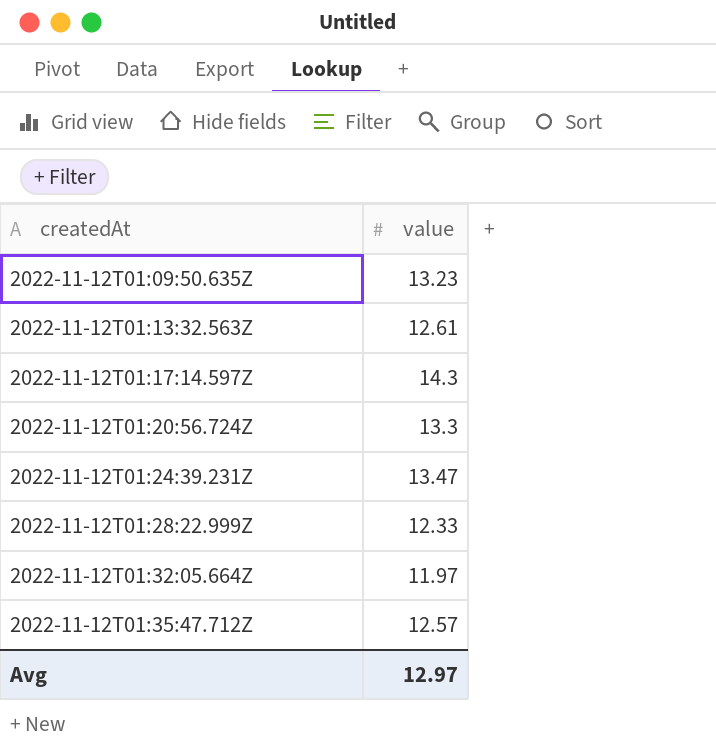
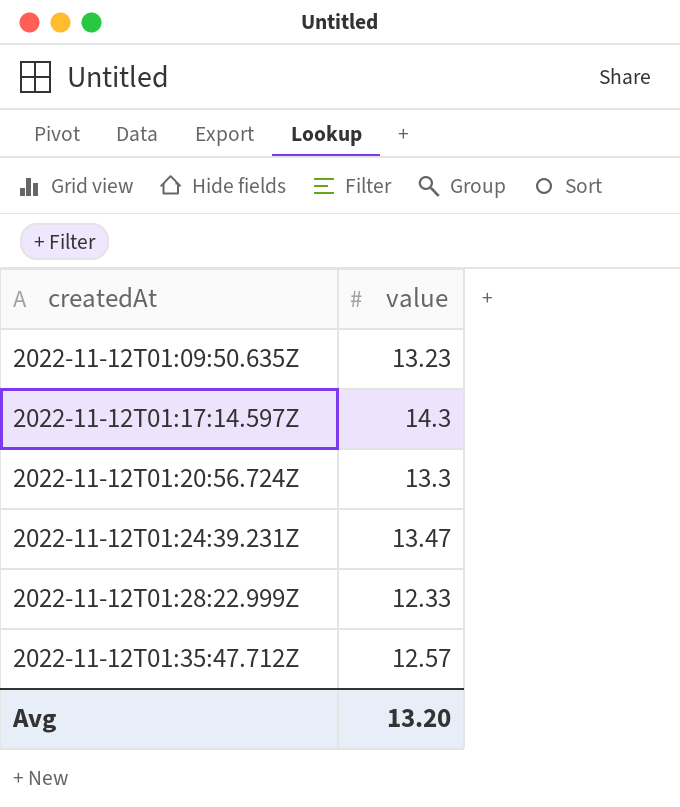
row 2022-11-12T01:13:32.563Z: 12.61 -> none
row 2022-11-12T01:32:05.664Z: 11.97 -> none
Avg | value: 12.97 -> 13.20

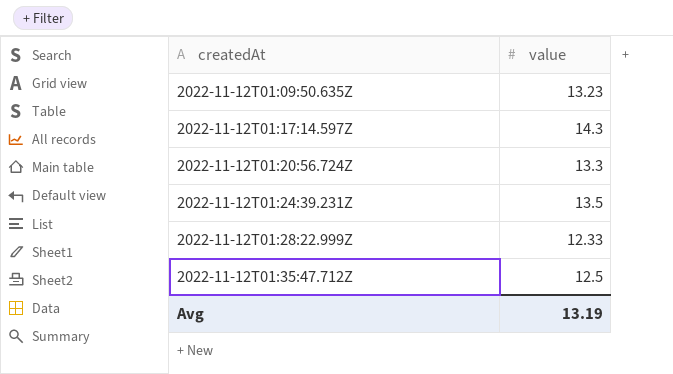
2022-11-12T01:24:39.231Z | value: 13.47 -> 13.5
2022-11-12T01:35:47.712Z | value: 12.57 -> 12.5
Avg | value: 13.20 -> 13.19

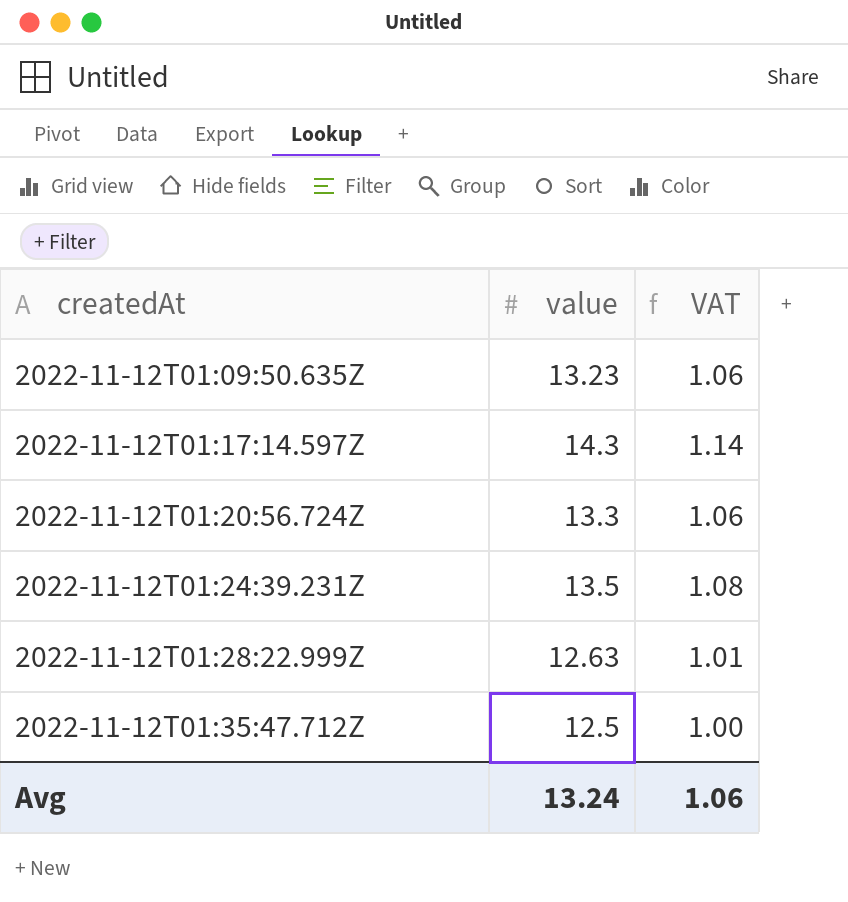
column VAT | formula: none -> [value] * 0.08
2022-11-12T01:28:22.999Z | value: 12.33 -> 12.63
Avg | value: 13.19 -> 13.24

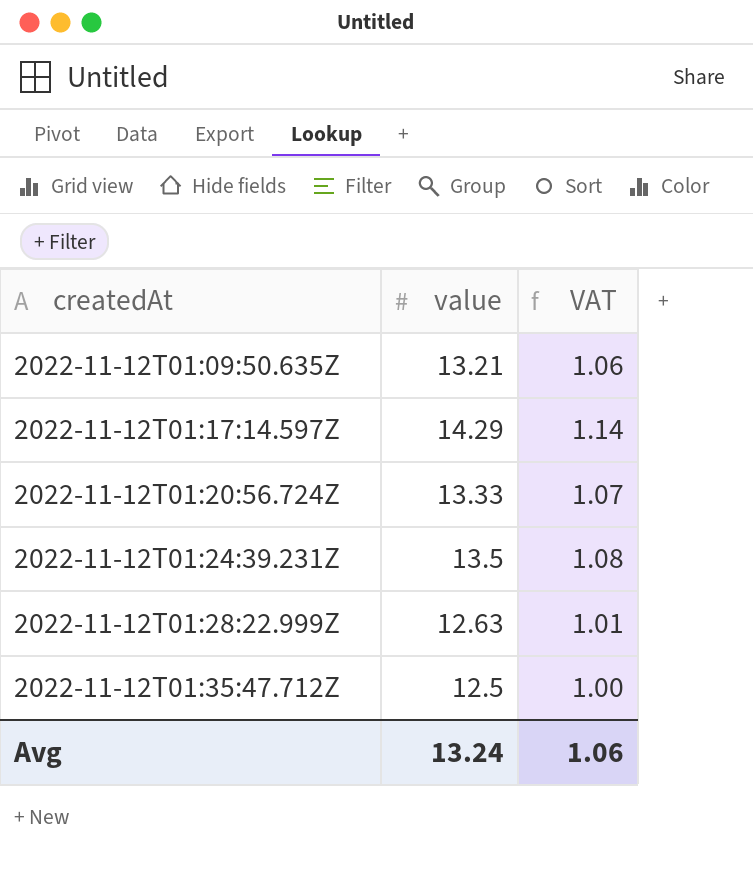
2022-11-12T01:09:50.635Z | value: 13.23 -> 13.21
2022-11-12T01:17:14.597Z | value: 14.3 -> 14.29
2022-11-12T01:20:56.724Z | value: 13.3 -> 13.33
2022-11-12T01:20:56.724Z | VAT: 1.06 -> 1.07

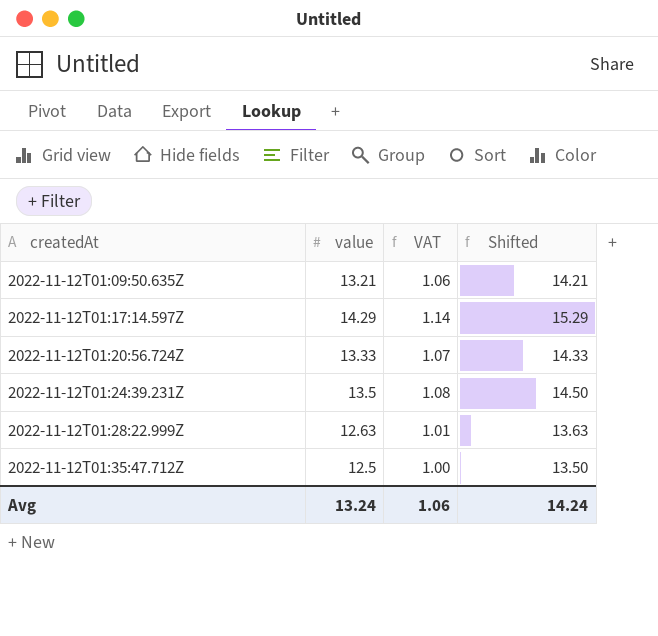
column Shifted | formula: none -> [value] + 1

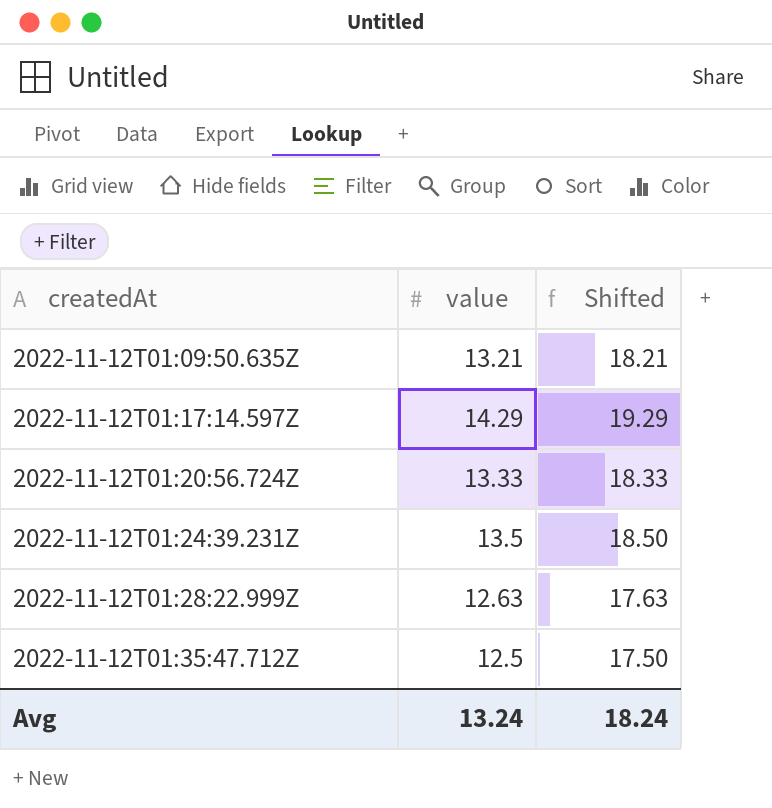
column VAT | formula: [value] * 0.08 -> none
column Shifted | formula: [value] + 1 -> [value] + 5
Avg | Shifted: 14.24 -> 18.24

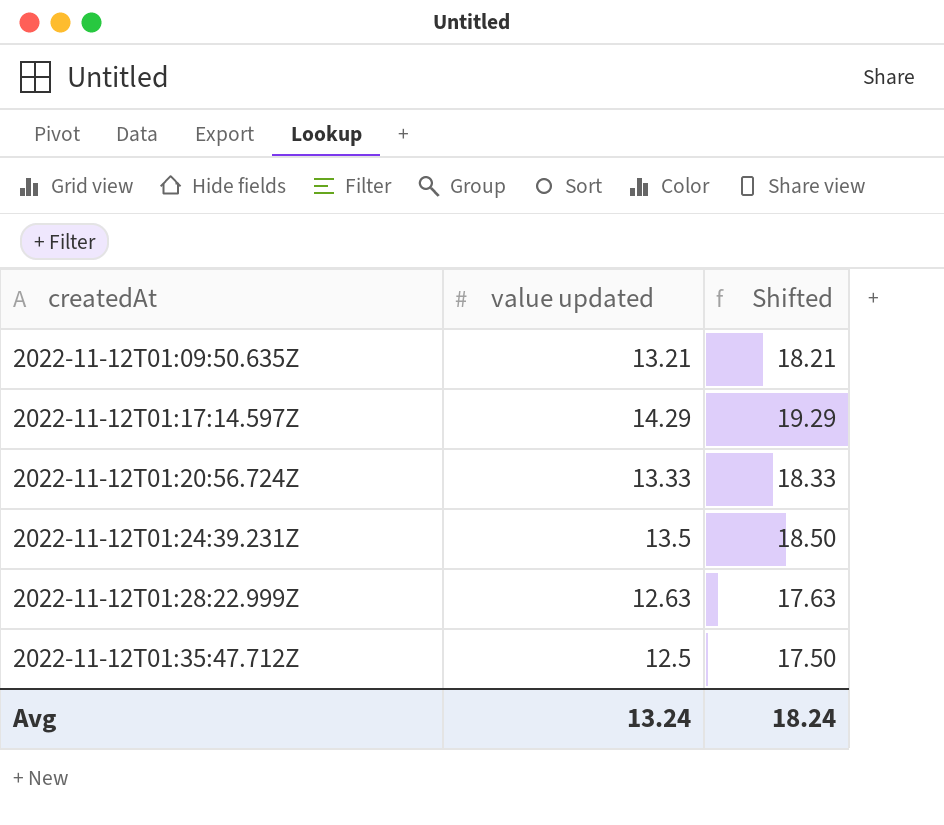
column name: value -> value updated

